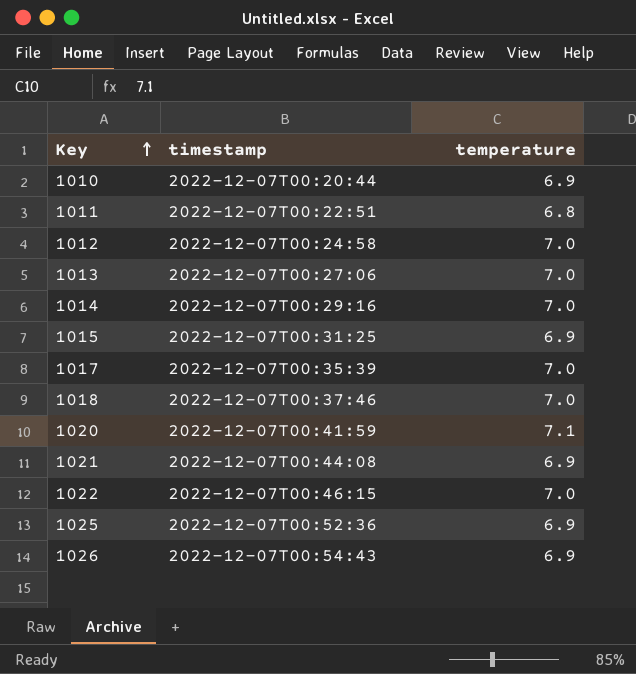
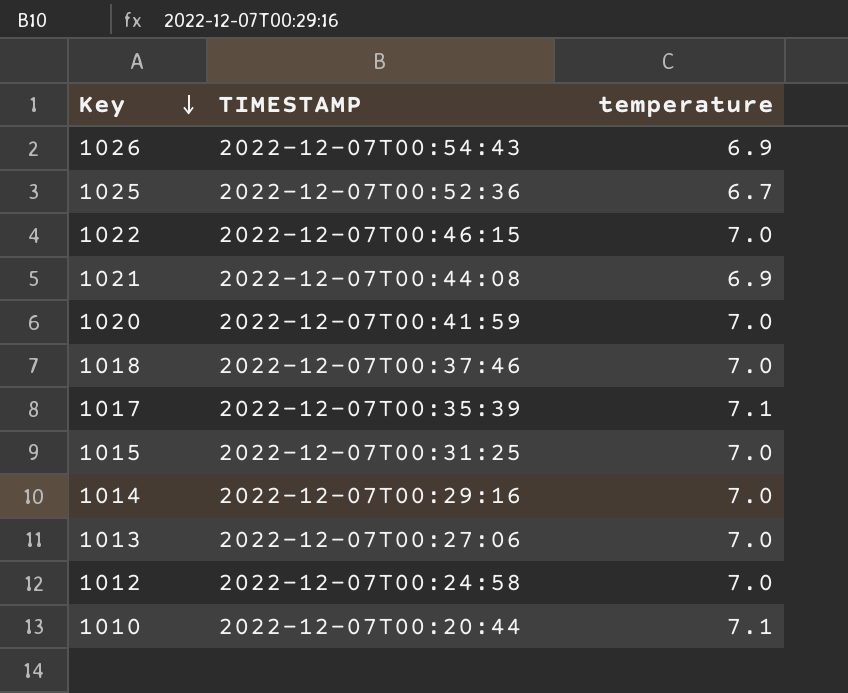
row order: Key ascending -> Key descending
column name: timestamp -> TIMESTAMP
row 1011: 2022-12-07T00:22:51 | 6.8 -> none
1025 | temperature: 6.9 -> 6.7
1020 | temperature: 7.1 -> 7.0
1017 | temperature: 7.0 -> 7.1
1015 | temperature: 6.9 -> 7.0
1010 | temperature: 6.9 -> 7.1

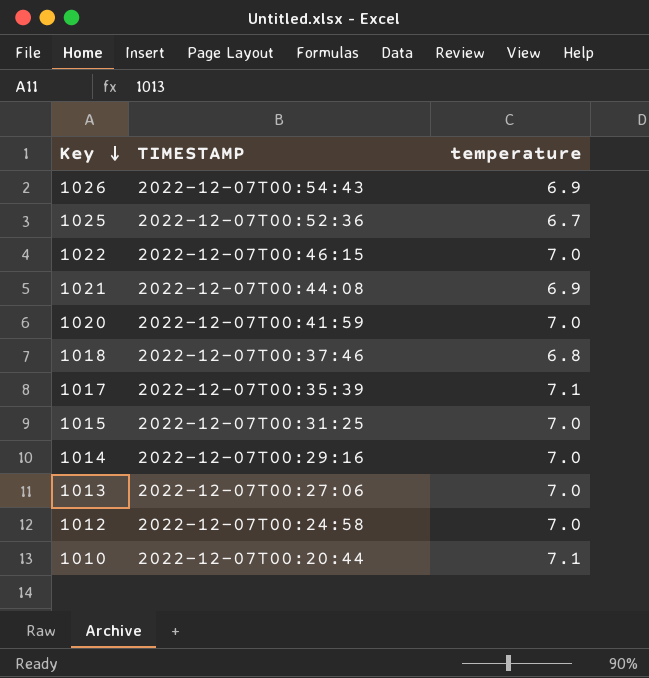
1018 | temperature: 7.0 -> 6.8

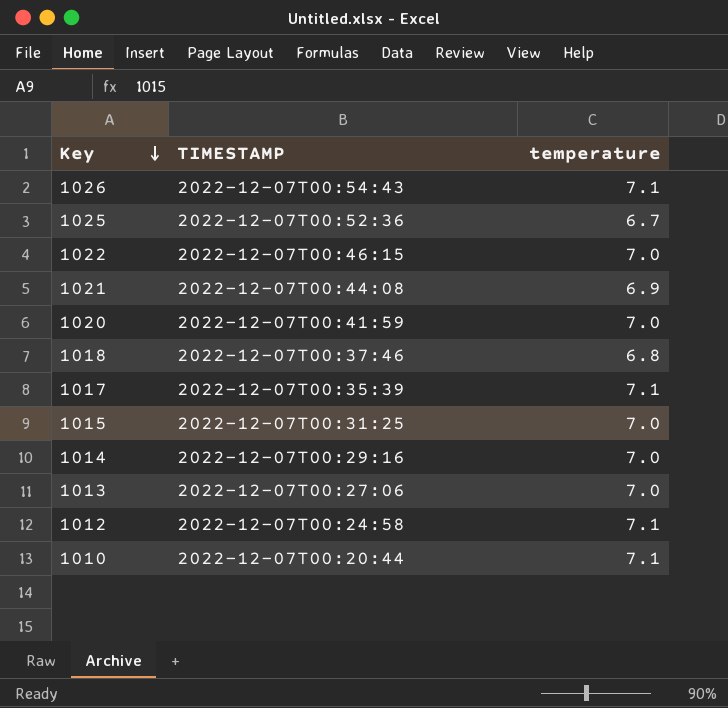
1026 | temperature: 6.9 -> 7.1
1012 | temperature: 7.0 -> 7.1

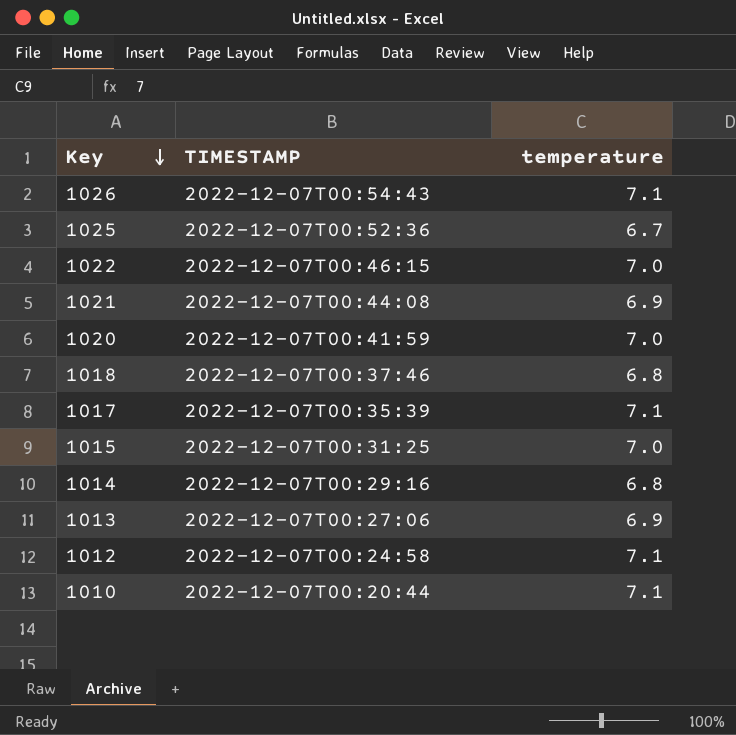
1014 | temperature: 7.0 -> 6.8
1013 | temperature: 7.0 -> 6.9

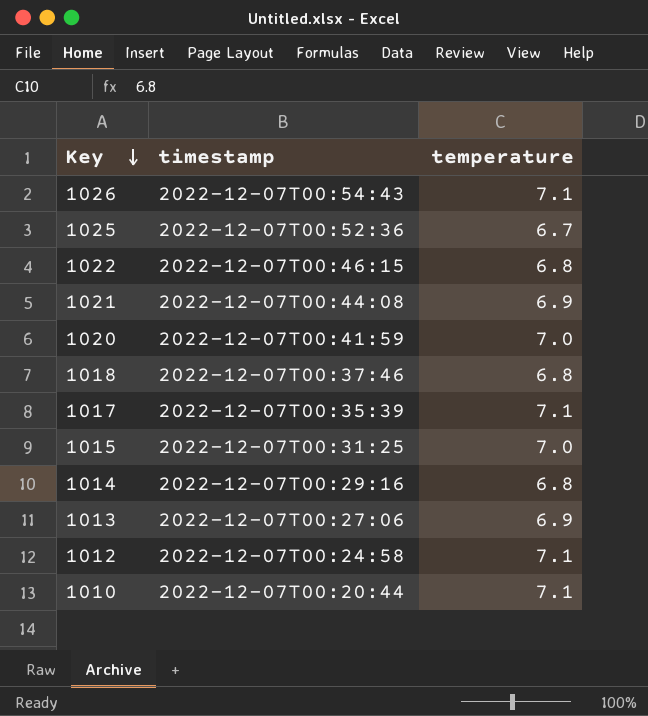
column name: TIMESTAMP -> timestamp
1022 | temperature: 7.0 -> 6.8

